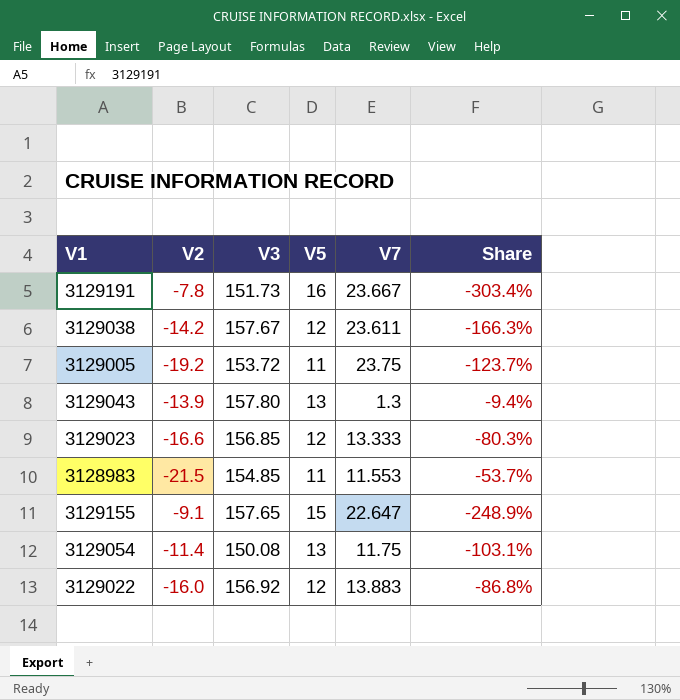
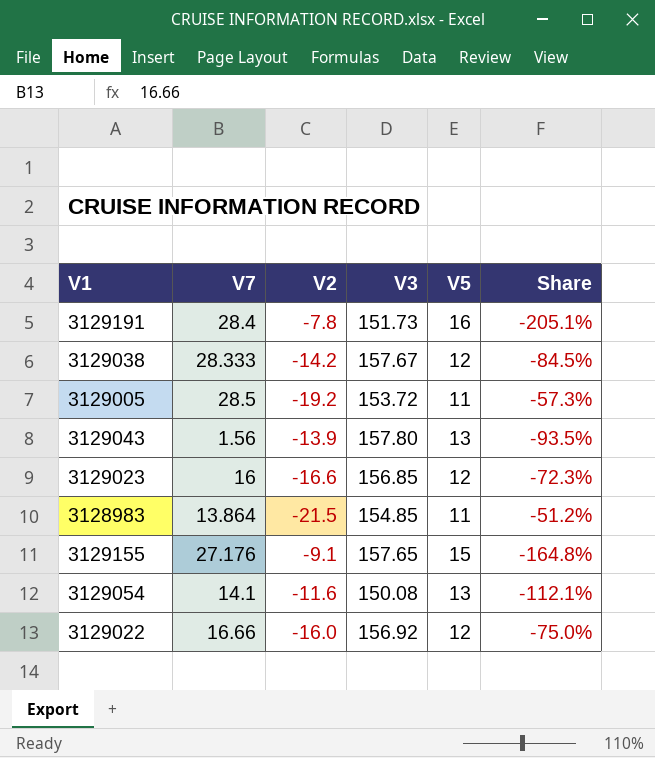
column V7 | position: 5 -> 2
column Share | formula: [V7] / [V2] -> [V5] / [V2]
3129191 | V7: 23.667 -> 28.4
3129038 | V7: 23.611 -> 28.333
3129005 | V7: 23.75 -> 28.5
3129043 | V7: 1.3 -> 1.56
3129023 | V7: 13.333 -> 16
3128983 | V7: 11.553 -> 13.864
3129155 | V7: 22.647 -> 27.176
3129054 | V7: 11.75 -> 14.1
3129054 | V2: -11.4 -> -11.6
3129022 | V7: 13.883 -> 16.66

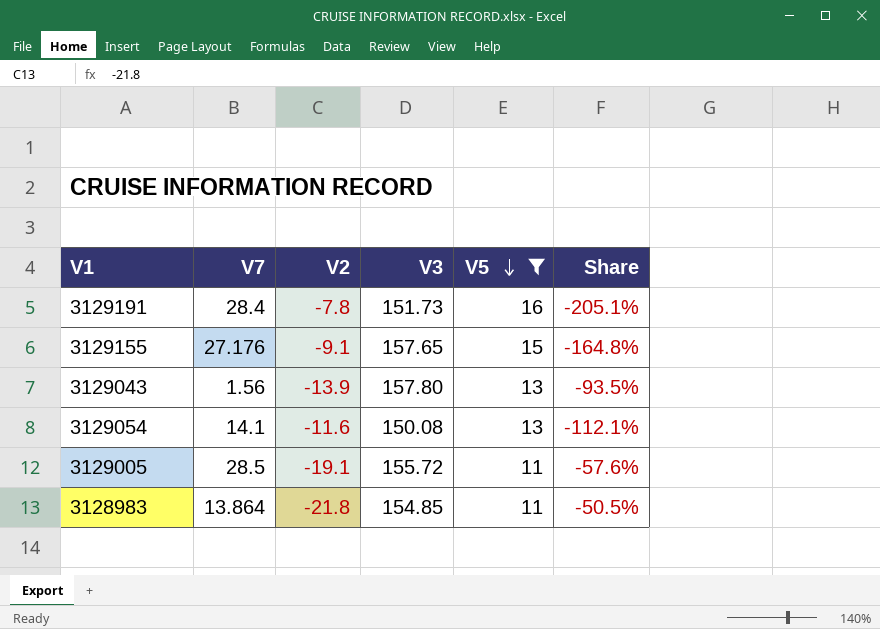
filter: none -> V5 != 12
row order: none -> V5 descending
3129005 | V2: -19.2 -> -19.1
3129005 | V3: 153.72 -> 155.72
3129005 | Share: -57.3% -> -57.6%
3128983 | V2: -21.5 -> -21.8
3128983 | Share: -51.2% -> -50.5%

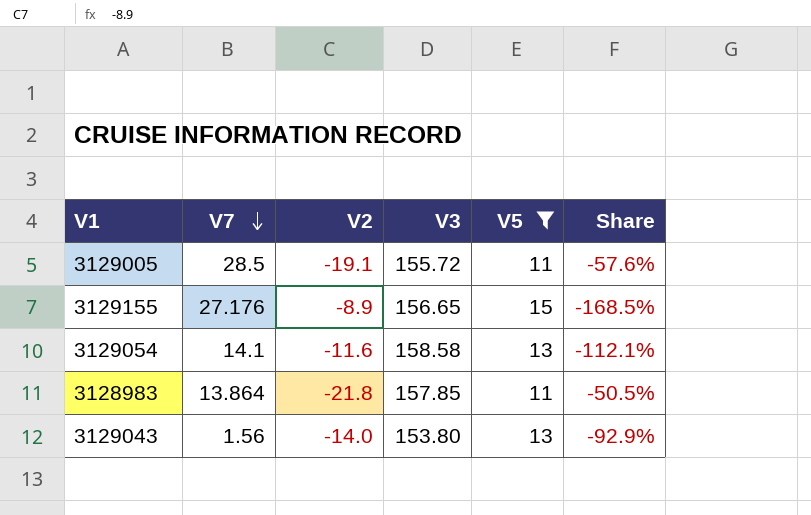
row order: V5 descending -> V7 descending
row 3129191: 28.4 | -7.8 | 151.73 | 16 | -205.1% -> none
3129155 | V2: -9.1 -> -8.9
3129155 | V3: 157.65 -> 156.65
3129155 | Share: -164.8% -> -168.5%
3129054 | V3: 150.08 -> 158.58
3128983 | V3: 154.85 -> 157.85
3129043 | V2: -13.9 -> -14.0
3129043 | V3: 157.80 -> 153.80
3129043 | Share: -93.5% -> -92.9%

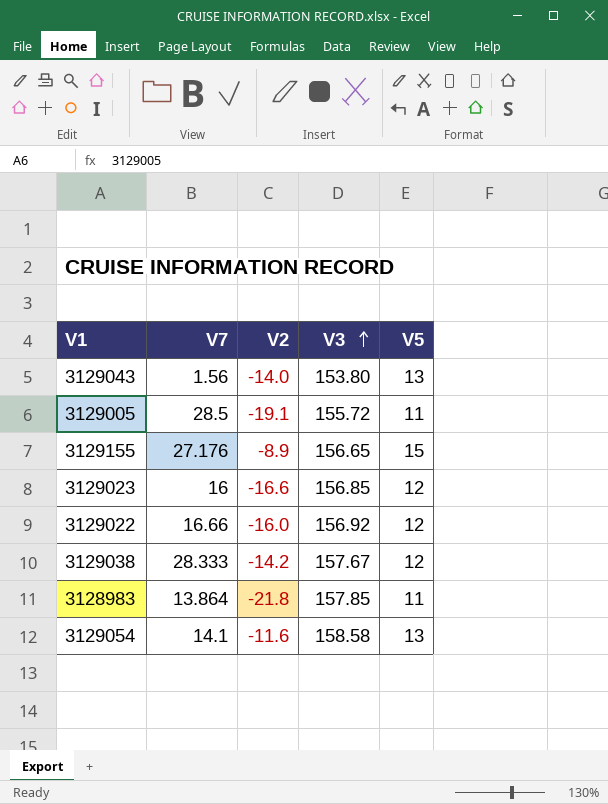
filter: V5 != 12 -> none
row order: V7 descending -> V3 ascending
column Share | formula: [V5] / [V2] -> none

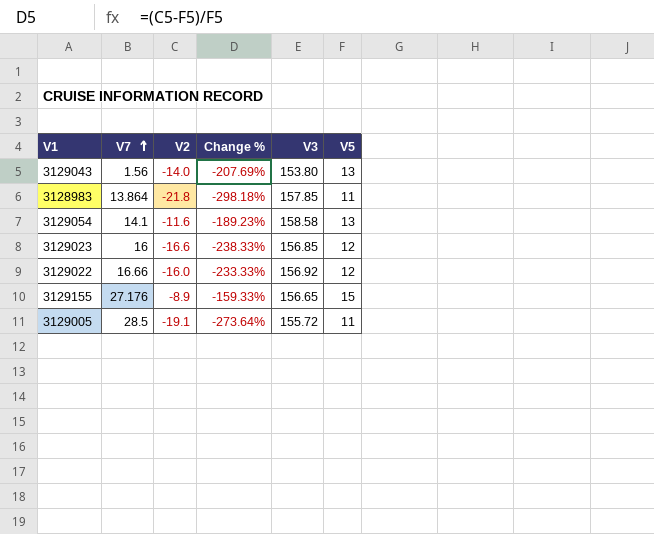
row order: V3 ascending -> V7 ascending
column Change % | formula: none -> ([V2] - [V5]) / [V5]
row 3129038: 28.333 | -14.2 | 157.67 | 12 -> none

